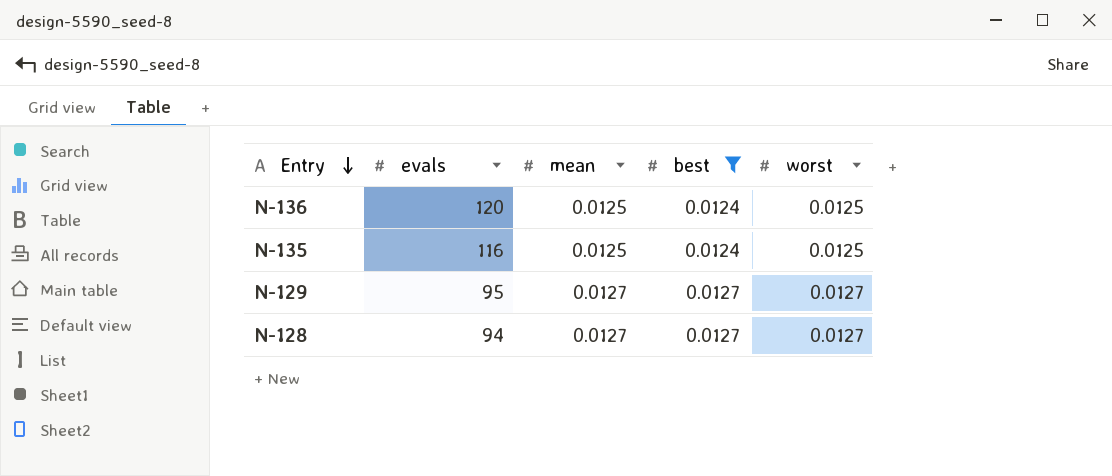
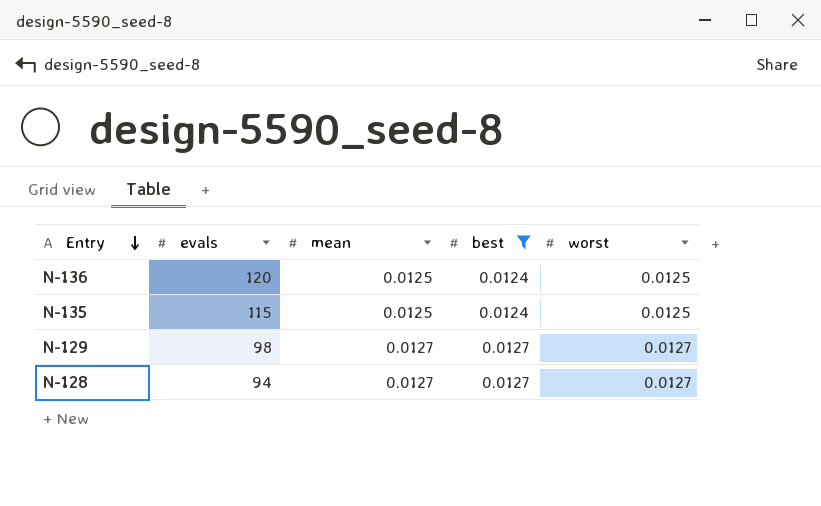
N-135 | evals: 116 -> 115
N-129 | evals: 95 -> 98

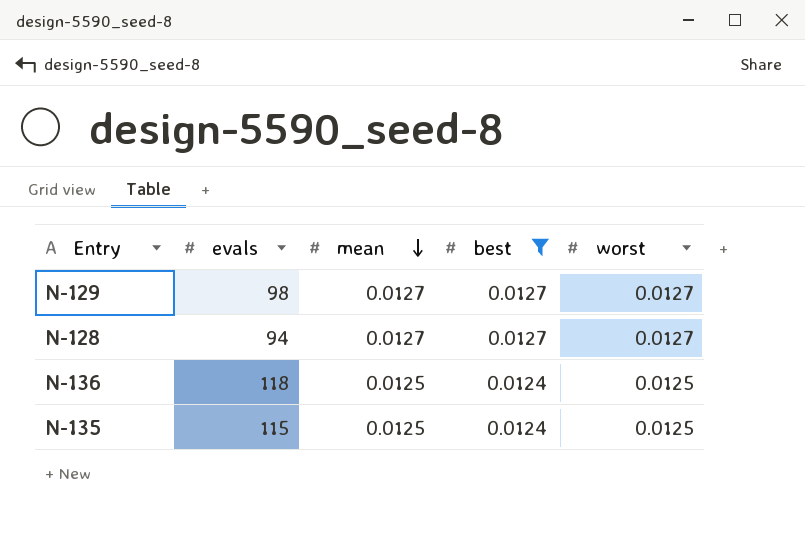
row order: Entry descending -> mean descending
N-136 | evals: 120 -> 118

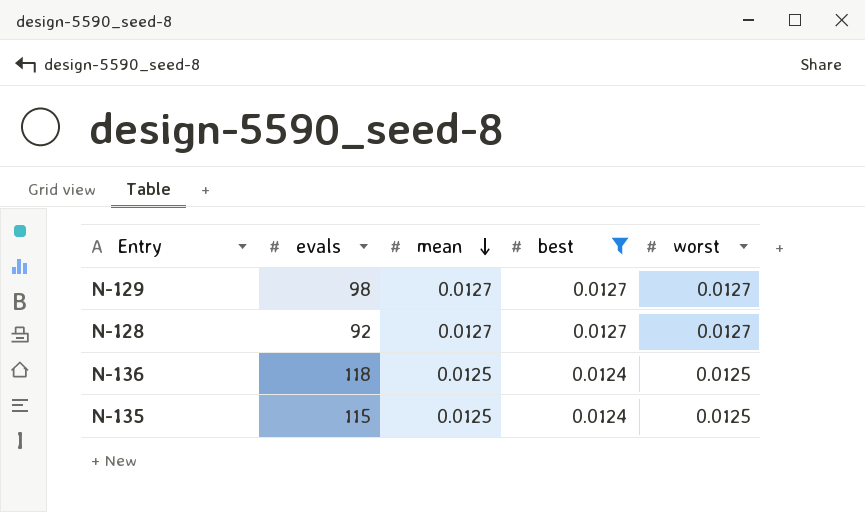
N-128 | evals: 94 -> 92

